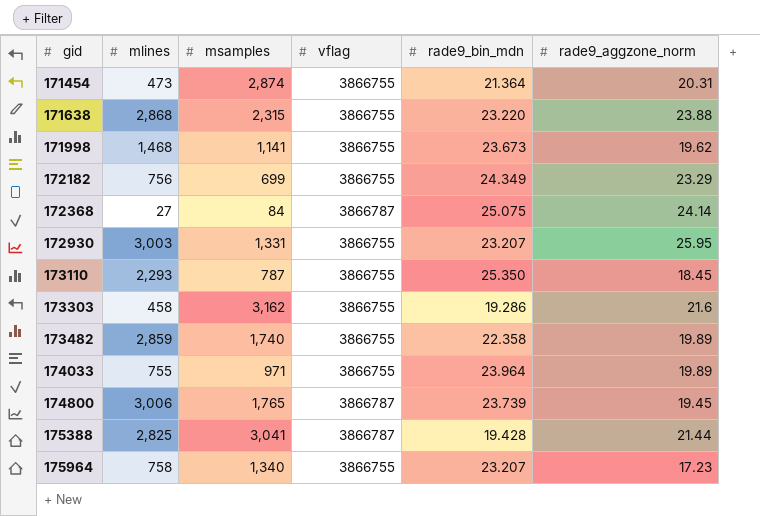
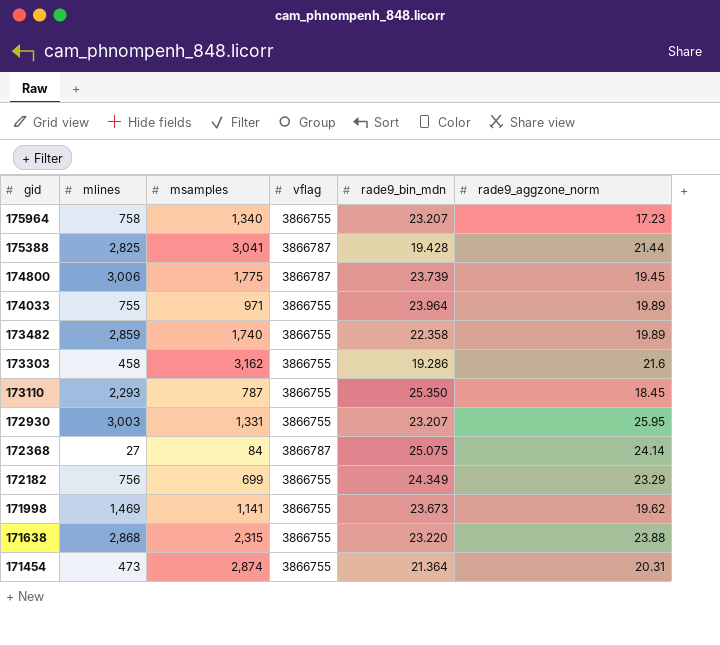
row order: gid ascending -> gid descending
174800 | msamples: 1,765 -> 1,775
171998 | mlines: 1,468 -> 1,469

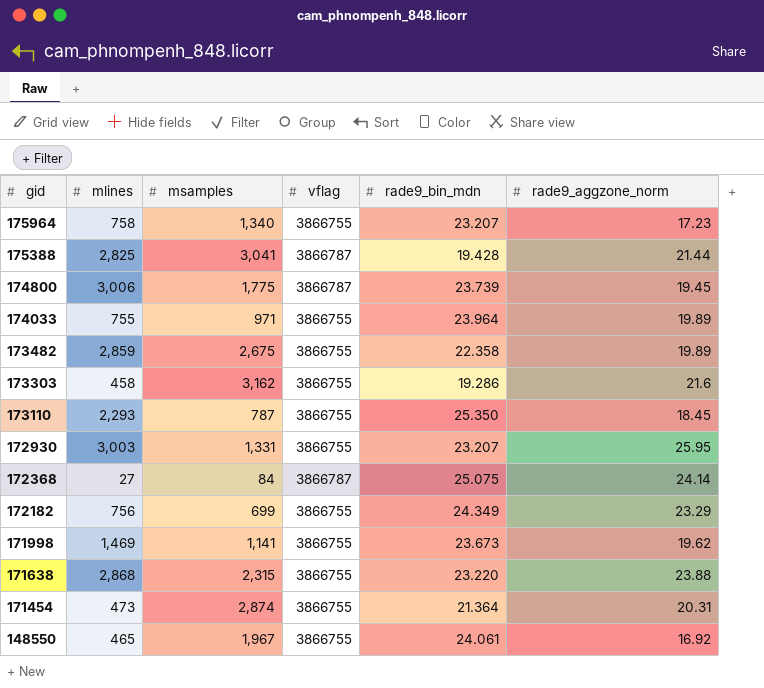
173482 | msamples: 1,740 -> 2,675
row 148550: none -> 465 | 1,967 | 3866755 | 24.061 | 16.92

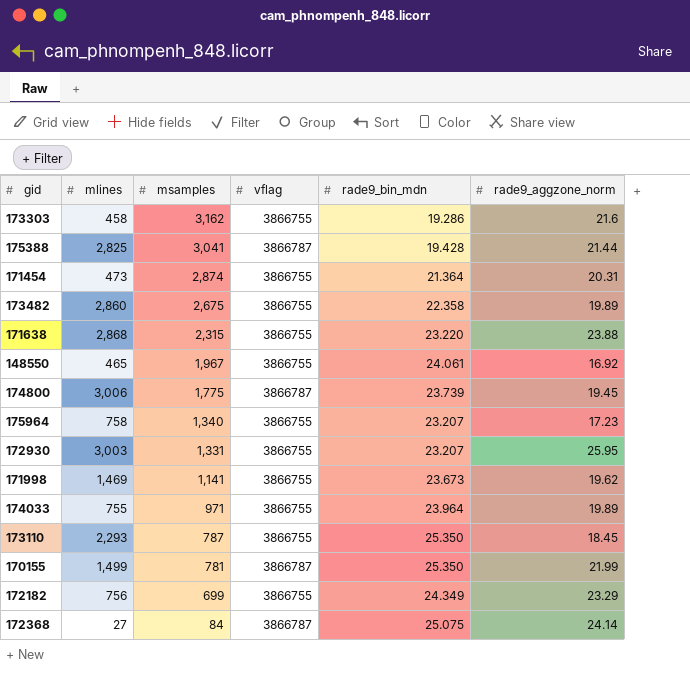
row order: gid descending -> msamples descending
173482 | mlines: 2,859 -> 2,860
row 170155: none -> 1,499 | 781 | 3866787 | 25.350 | 21.99

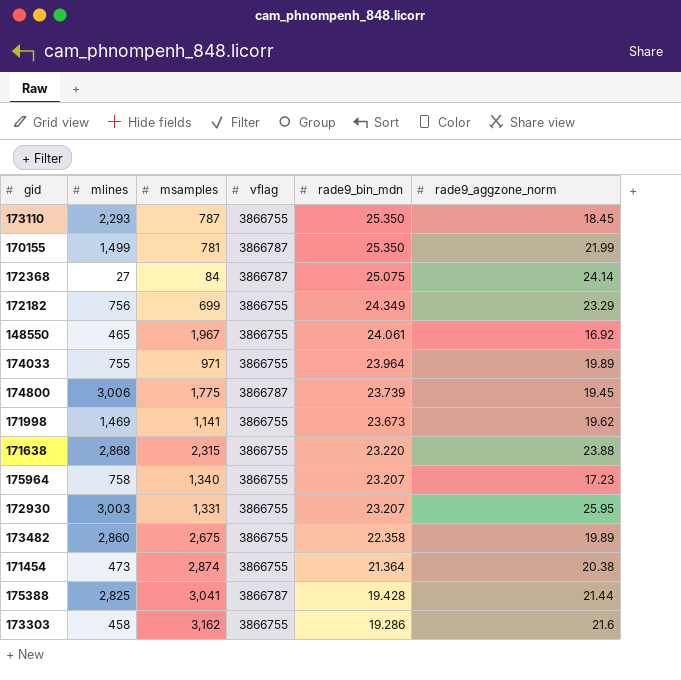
row order: msamples descending -> rade9_bin_mdn descending
171454 | rade9_aggzone_norm: 20.31 -> 20.38

